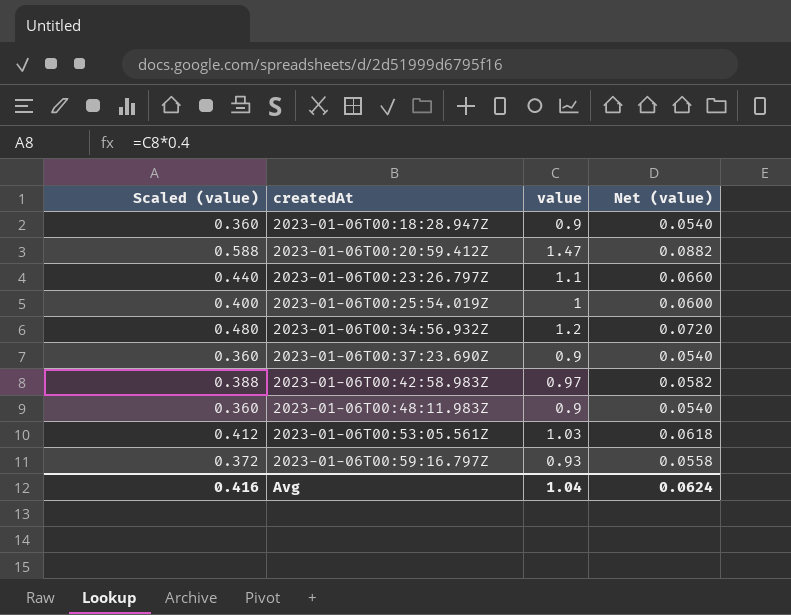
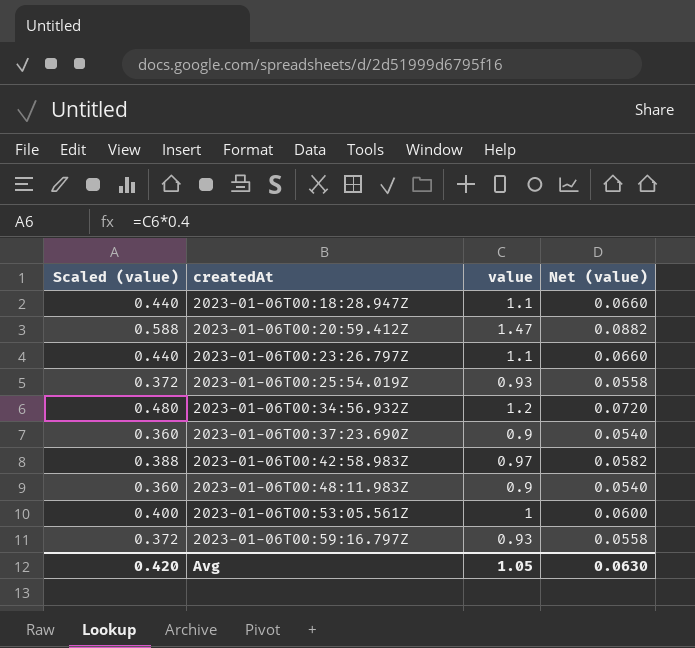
2023-01-06T00:18:28.947Z | Scaled (value): 0.360 -> 0.440
2023-01-06T00:18:28.947Z | value: 0.9 -> 1.1
2023-01-06T00:18:28.947Z | Net (value): 0.0540 -> 0.0660
2023-01-06T00:25:54.019Z | Scaled (value): 0.400 -> 0.372
2023-01-06T00:25:54.019Z | value: 1 -> 0.93
2023-01-06T00:25:54.019Z | Net (value): 0.0600 -> 0.0558
2023-01-06T00:53:05.561Z | Scaled (value): 0.412 -> 0.400
2023-01-06T00:53:05.561Z | value: 1.03 -> 1
2023-01-06T00:53:05.561Z | Net (value): 0.0618 -> 0.0600
Avg | Scaled (value): 0.416 -> 0.420
Avg | value: 1.04 -> 1.05
Avg | Net (value): 0.0624 -> 0.0630

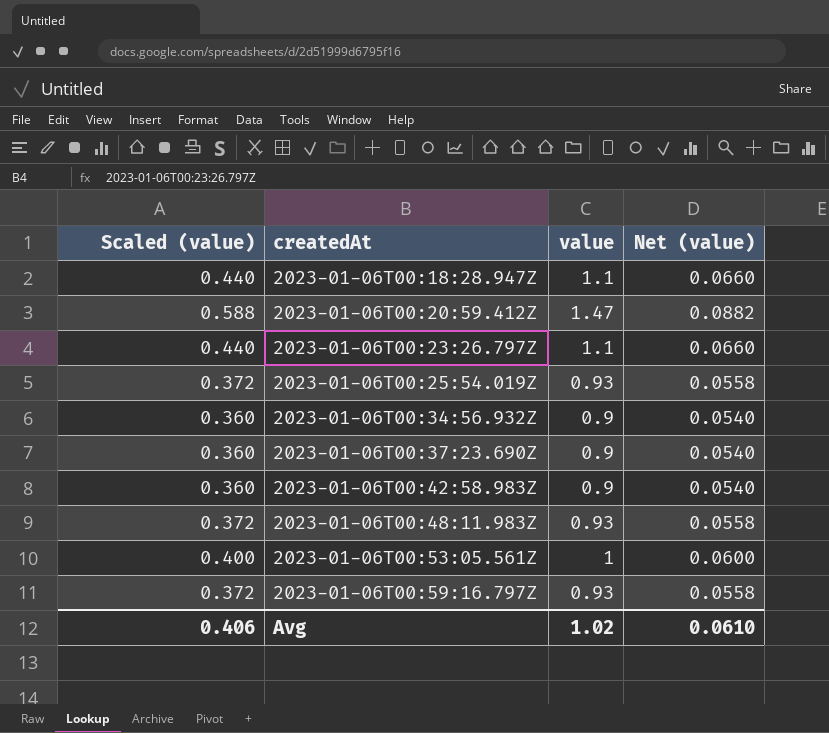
2023-01-06T00:34:56.932Z | Scaled (value): 0.480 -> 0.360
2023-01-06T00:34:56.932Z | value: 1.2 -> 0.9
2023-01-06T00:34:56.932Z | Net (value): 0.0720 -> 0.0540
2023-01-06T00:42:58.983Z | Scaled (value): 0.388 -> 0.360
2023-01-06T00:42:58.983Z | value: 0.97 -> 0.9
2023-01-06T00:42:58.983Z | Net (value): 0.0582 -> 0.0540
2023-01-06T00:48:11.983Z | Scaled (value): 0.360 -> 0.372
2023-01-06T00:48:11.983Z | value: 0.9 -> 0.93
2023-01-06T00:48:11.983Z | Net (value): 0.0540 -> 0.0558
Avg | Scaled (value): 0.420 -> 0.406
Avg | value: 1.05 -> 1.02
Avg | Net (value): 0.0630 -> 0.0610

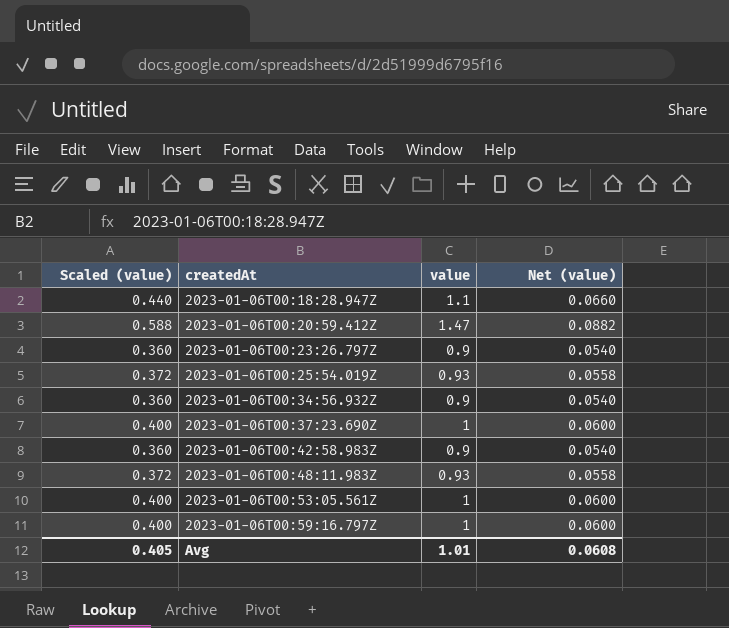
2023-01-06T00:23:26.797Z | Scaled (value): 0.440 -> 0.360
2023-01-06T00:23:26.797Z | value: 1.1 -> 0.9
2023-01-06T00:23:26.797Z | Net (value): 0.0660 -> 0.0540
2023-01-06T00:37:23.690Z | Scaled (value): 0.360 -> 0.400
2023-01-06T00:37:23.690Z | value: 0.9 -> 1
2023-01-06T00:37:23.690Z | Net (value): 0.0540 -> 0.0600
2023-01-06T00:59:16.797Z | Scaled (value): 0.372 -> 0.400
2023-01-06T00:59:16.797Z | value: 0.93 -> 1
2023-01-06T00:59:16.797Z | Net (value): 0.0558 -> 0.0600
Avg | Scaled (value): 0.406 -> 0.405
Avg | value: 1.02 -> 1.01
Avg | Net (value): 0.0610 -> 0.0608

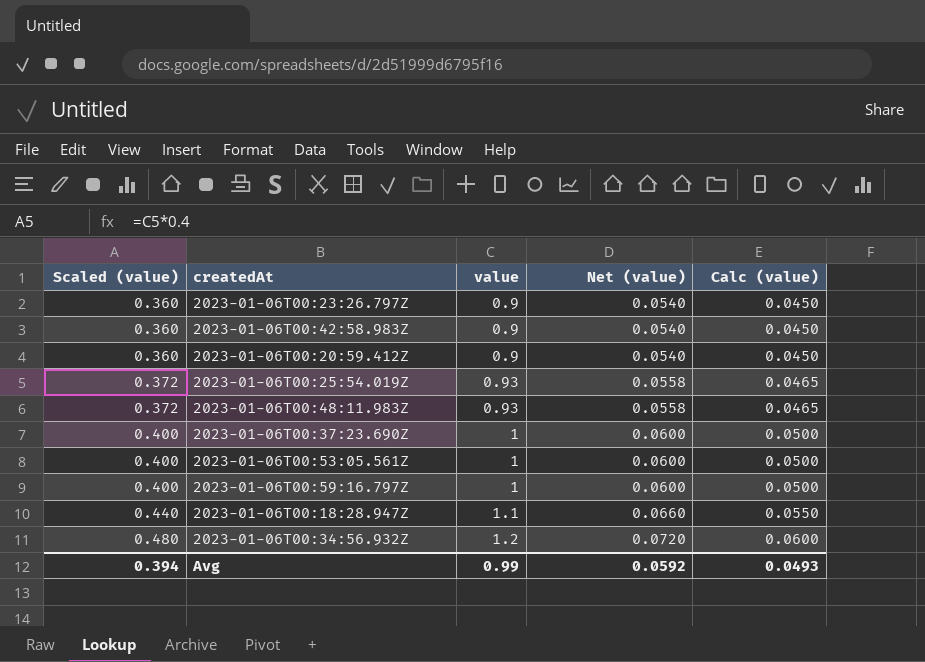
row order: createdAt ascending -> Scaled (value) ascending
column Calc (value) | formula: none -> [value] * 0.05
2023-01-06T00:20:59.412Z | Scaled (value): 0.588 -> 0.360
2023-01-06T00:20:59.412Z | value: 1.47 -> 0.9
2023-01-06T00:20:59.412Z | Net (value): 0.0882 -> 0.0540
2023-01-06T00:34:56.932Z | Scaled (value): 0.360 -> 0.480
2023-01-06T00:34:56.932Z | value: 0.9 -> 1.2
2023-01-06T00:34:56.932Z | Net (value): 0.0540 -> 0.0720
Avg | Scaled (value): 0.405 -> 0.394
Avg | value: 1.01 -> 0.99
Avg | Net (value): 0.0608 -> 0.0592

